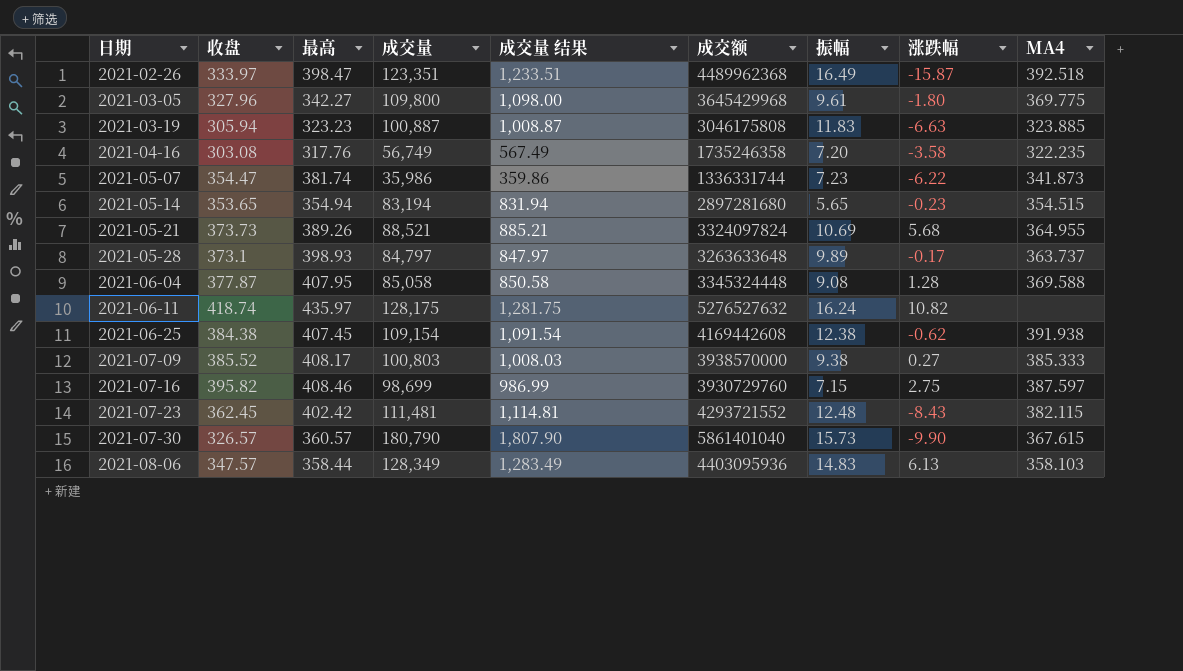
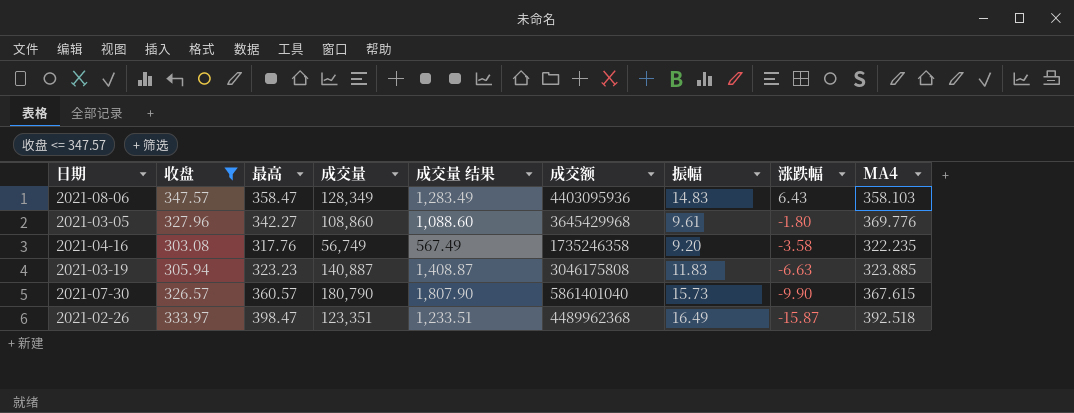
filter: none -> 收盘 <= 347.57
row order: 日期 ascending -> 涨跌幅 descending
2021-08-06 | 最高: 358.44 -> 358.47
2021-08-06 | 涨跌幅: 6.13 -> 6.43
2021-03-05 | 成交量: 109,800 -> 108,860
2021-03-05 | 成交量 结果: 1,098.00 -> 1,088.60
2021-03-05 | MA4: 369.775 -> 369.776
2021-04-16 | 振幅: 7.20 -> 9.20
2021-03-19 | 成交量: 100,887 -> 140,887
2021-03-19 | 成交量 结果: 1,008.87 -> 1,408.87

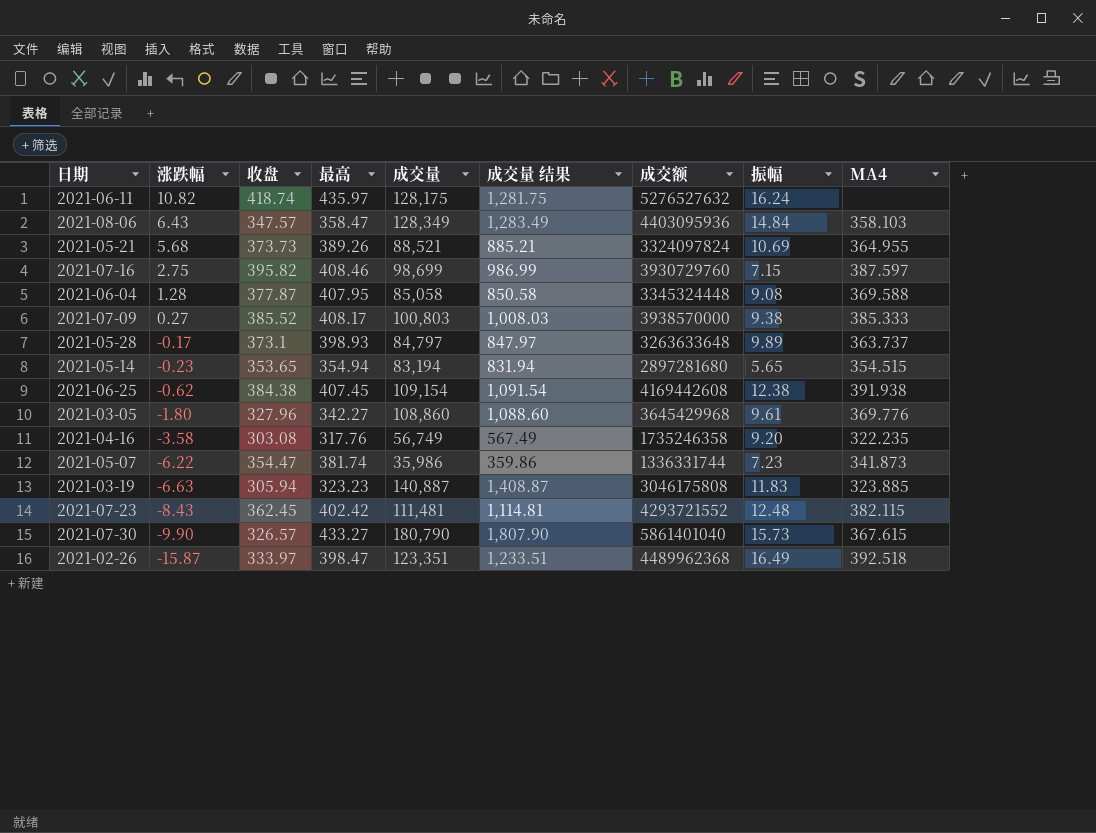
filter: 收盘 <= 347.57 -> none
column 涨跌幅 | position: 8 -> 2
2021-08-06 | 振幅: 14.83 -> 14.84
2021-07-30 | 最高: 360.57 -> 433.27

